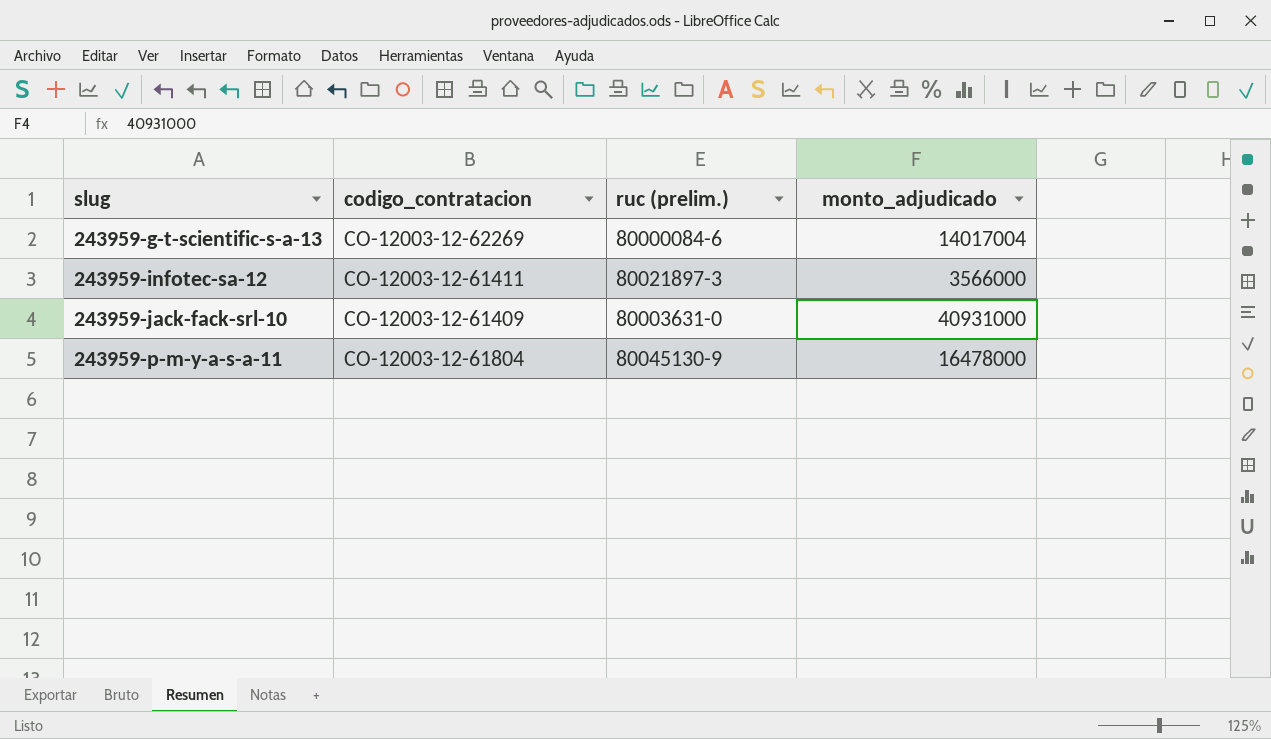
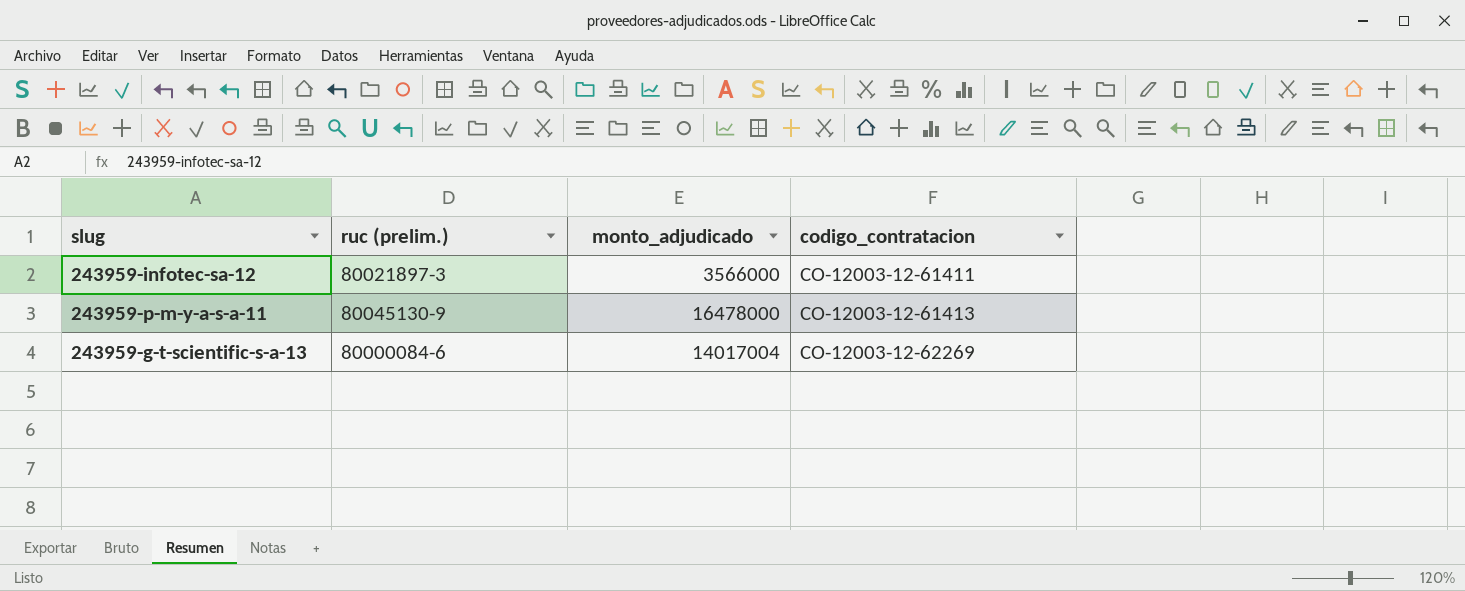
row order: slug ascending -> codigo_contratacion ascending
column codigo_contratacion | position: 2 -> 4
row 243959-jack-fack-srl-10: CO-12003-12-61409 | 80003631-0 | 40931000 -> none
243959-p-m-y-a-s-a-11 | codigo_contratacion: CO-12003-12-61804 -> CO-12003-12-61413

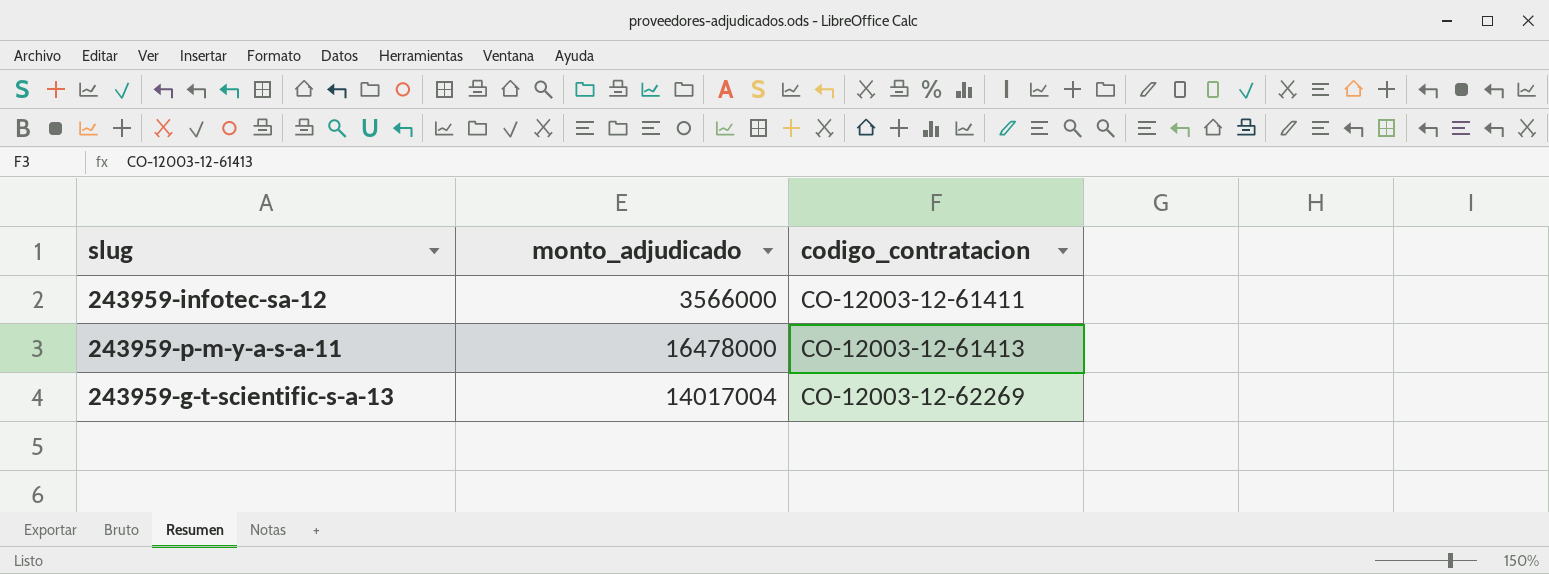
column ruc (prelim.) | position: 2 -> none

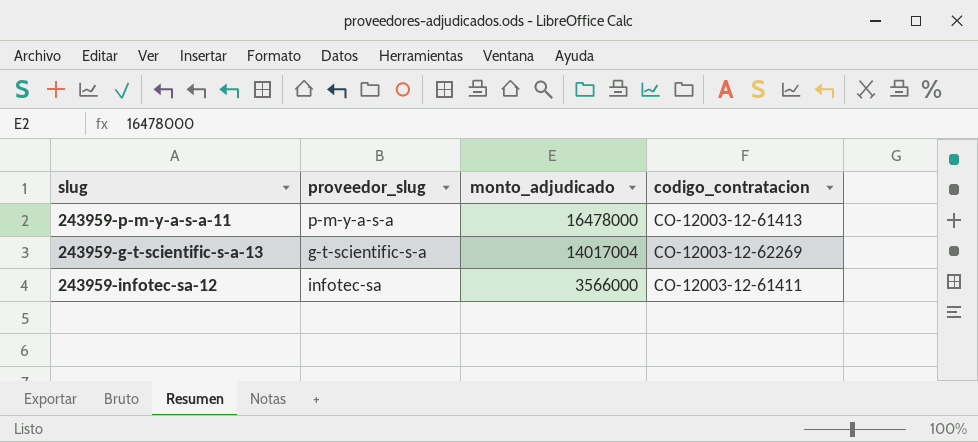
row order: codigo_contratacion ascending -> monto_adjudicado descending
column proveedor_slug | position: none -> 2

